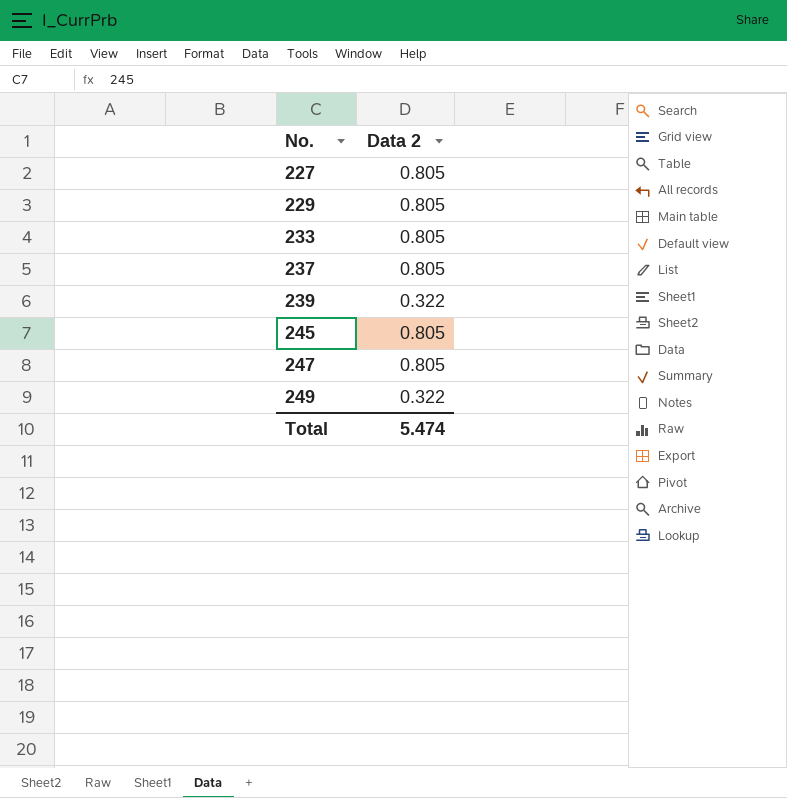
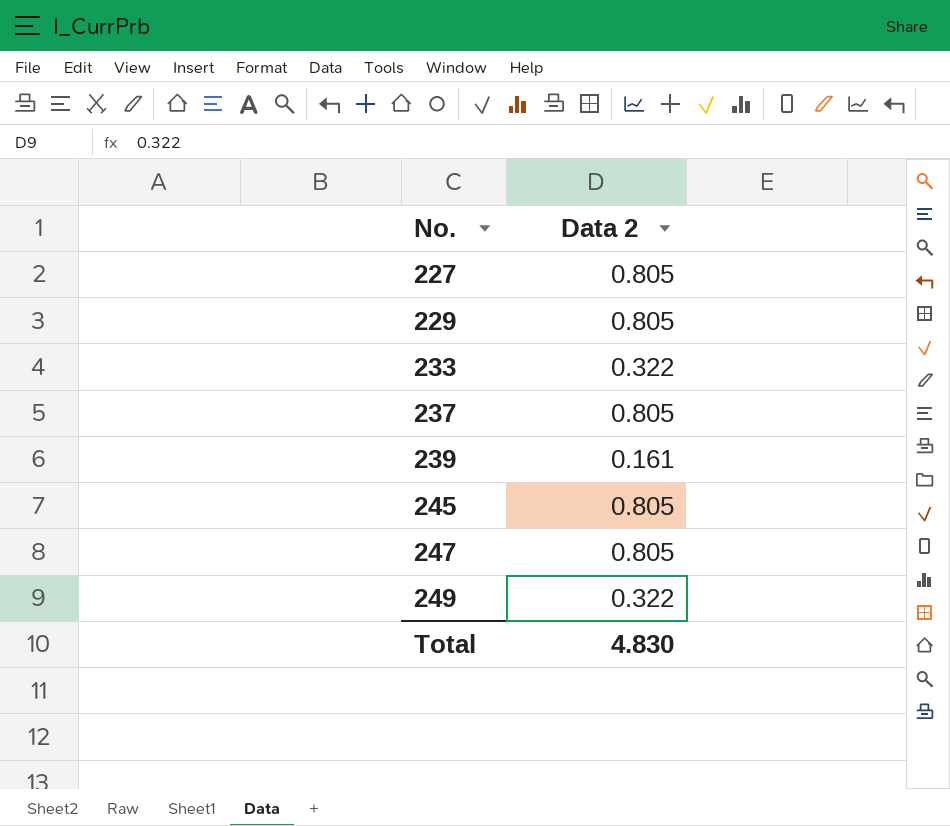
233 | Data 2: 0.805 -> 0.322
239 | Data 2: 0.322 -> 0.161
Total | Data 2: 5.474 -> 4.830

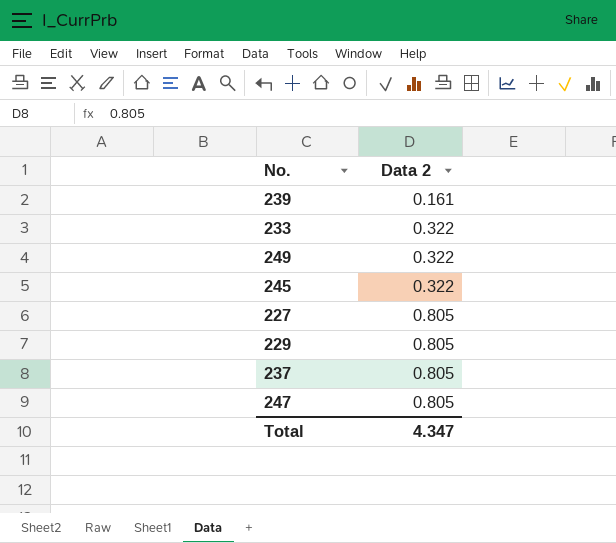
row order: No. ascending -> Data 2 ascending
245 | Data 2: 0.805 -> 0.322
Total | Data 2: 4.830 -> 4.347

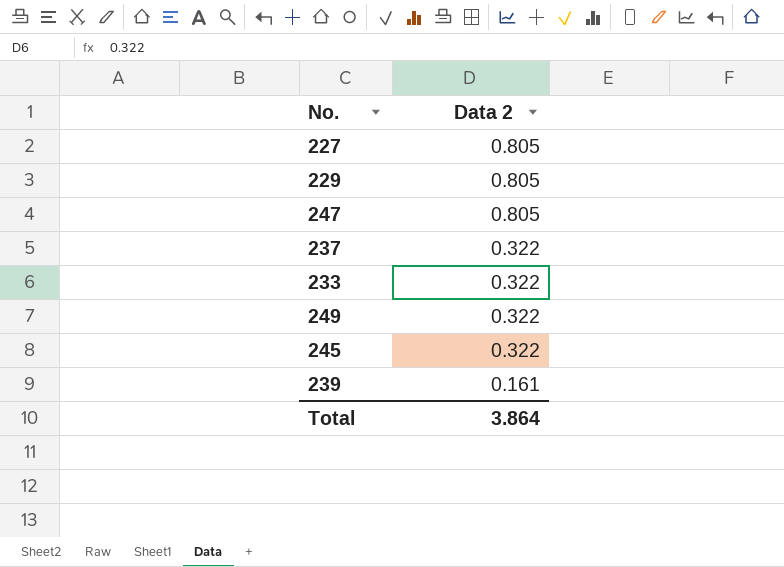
row order: Data 2 ascending -> Data 2 descending
237 | Data 2: 0.805 -> 0.322
Total | Data 2: 4.347 -> 3.864

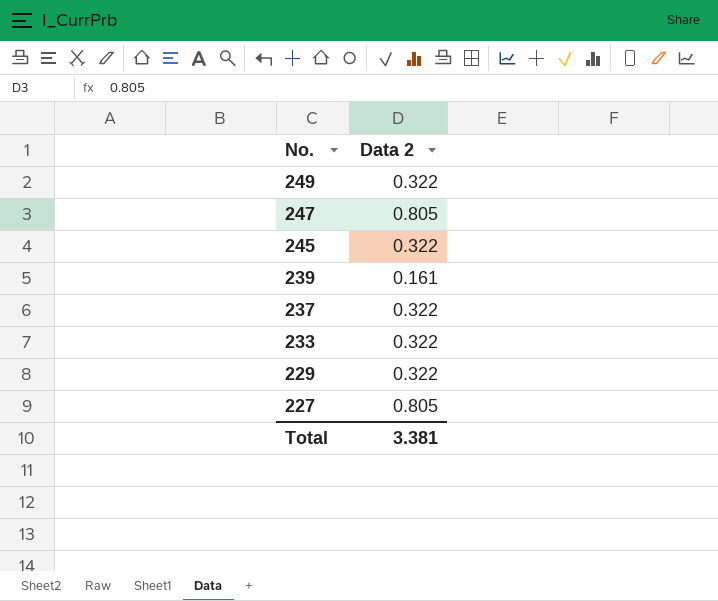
row order: Data 2 descending -> No. descending
229 | Data 2: 0.805 -> 0.322
Total | Data 2: 3.864 -> 3.381

